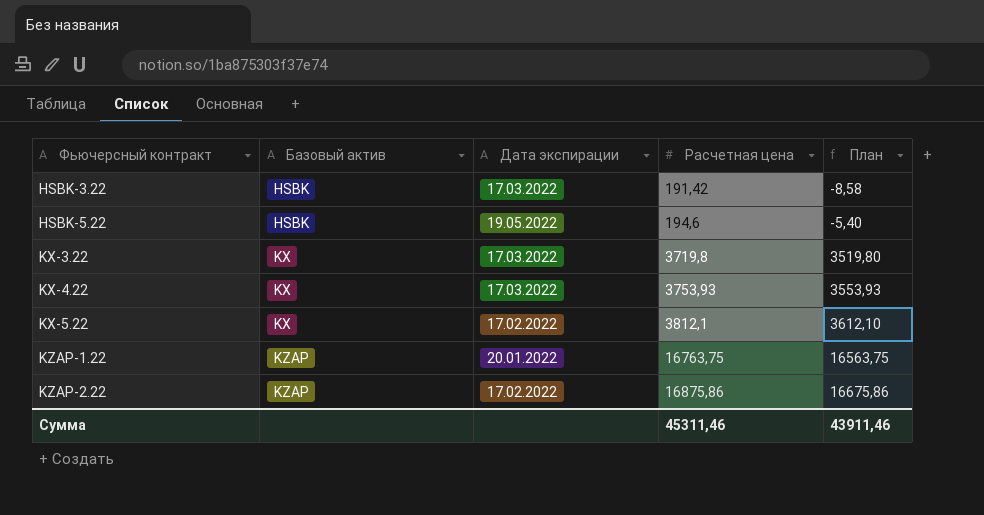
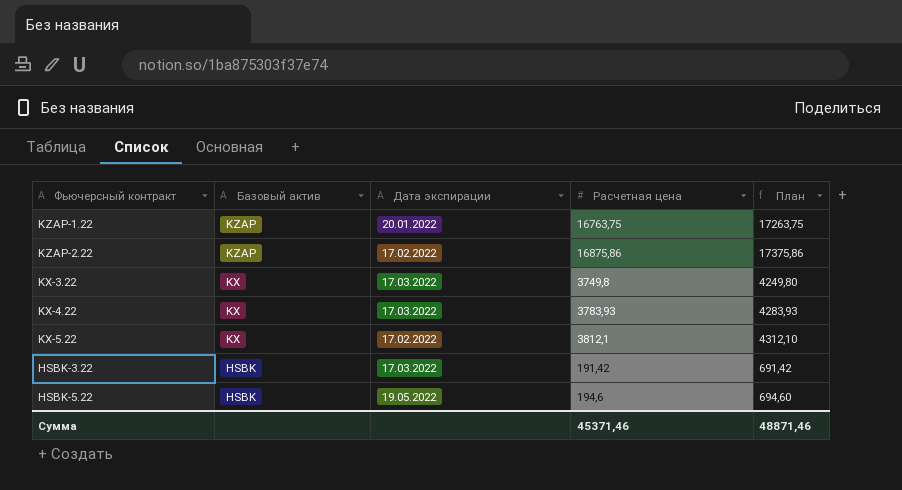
row order: Фьючерсный контракт ascending -> Базовый актив descending
column План | formula: [Расчетная цена] - 200 -> [Расчетная цена] + 500
KX-3.22 | Расчетная цена: 3719,8 -> 3749,8
KX-4.22 | Расчетная цена: 3753,93 -> 3783,93
Сумма | Расчетная цена: 45311,46 -> 45371,46
Сумма | План: 43911,46 -> 48871,46

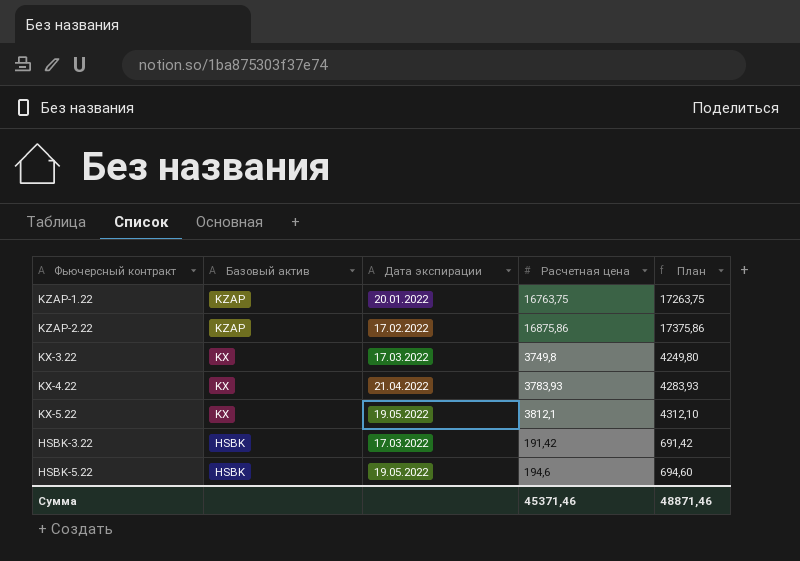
KX-4.22 | Дата экспирации: 17.03.2022 -> 21.04.2022
KX-5.22 | Дата экспирации: 17.02.2022 -> 19.05.2022

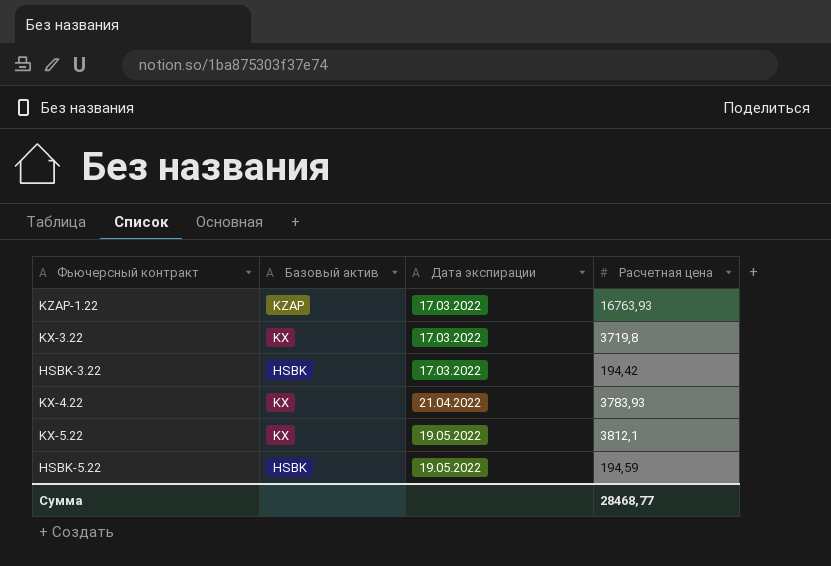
row order: Базовый актив descending -> Дата экспирации ascending
column План | formula: [Расчетная цена] + 500 -> none
row KZAP-2.22: KZAP | 17.02.2022 | 16875,86 | 17375,86 -> none
KZAP-1.22 | Дата экспирации: 20.01.2022 -> 17.03.2022
KZAP-1.22 | Расчетная цена: 16763,75 -> 16763,93
KX-3.22 | Расчетная цена: 3749,8 -> 3719,8
HSBK-3.22 | Расчетная цена: 191,42 -> 194,42
HSBK-5.22 | Расчетная цена: 194,6 -> 194,59
Сумма | Расчетная цена: 45371,46 -> 28468,77

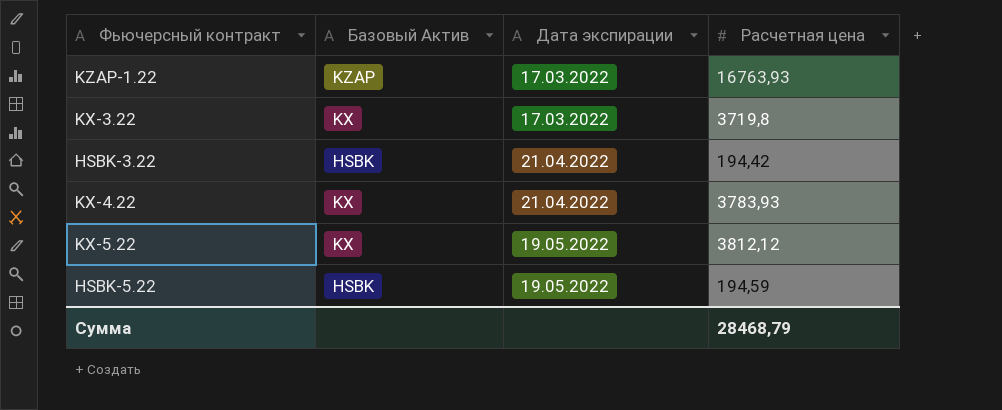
column name: Базовый актив -> Базовый Актив
HSBK-3.22 | Дата экспирации: 17.03.2022 -> 21.04.2022
KX-5.22 | Расчетная цена: 3812,1 -> 3812,12
Сумма | Расчетная цена: 28468,77 -> 28468,79

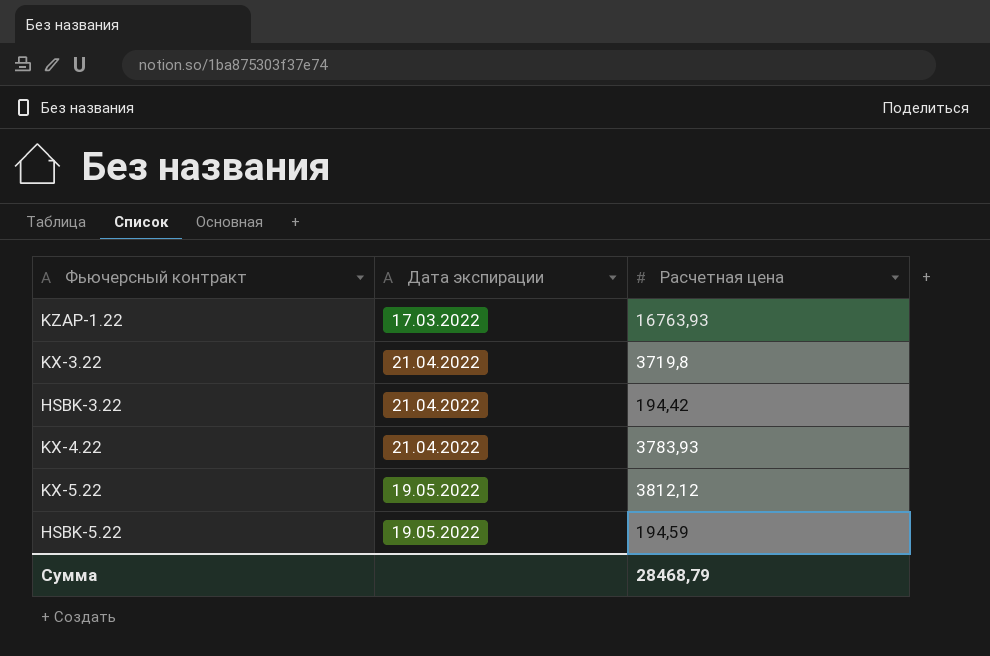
column Базовый Актив | position: 2 -> none
KX-3.22 | Дата экспирации: 17.03.2022 -> 21.04.2022

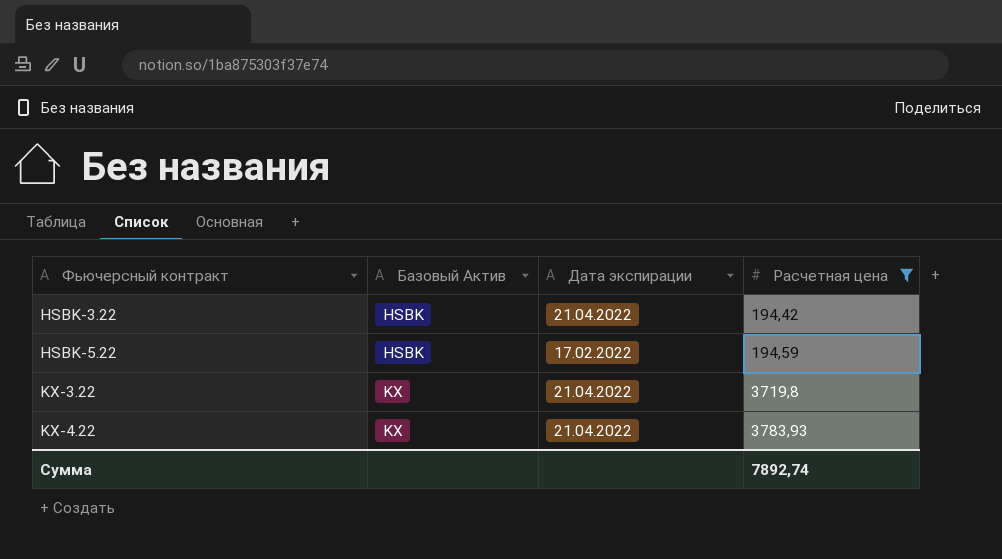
filter: none -> Расчетная цена <= 3783,93
row order: Дата экспирации ascending -> Фьючерсный контракт ascending
column Базовый Актив | position: none -> 2
HSBK-5.22 | Дата экспирации: 19.05.2022 -> 17.02.2022
Сумма | Расчетная цена: 28468,79 -> 7892,74

